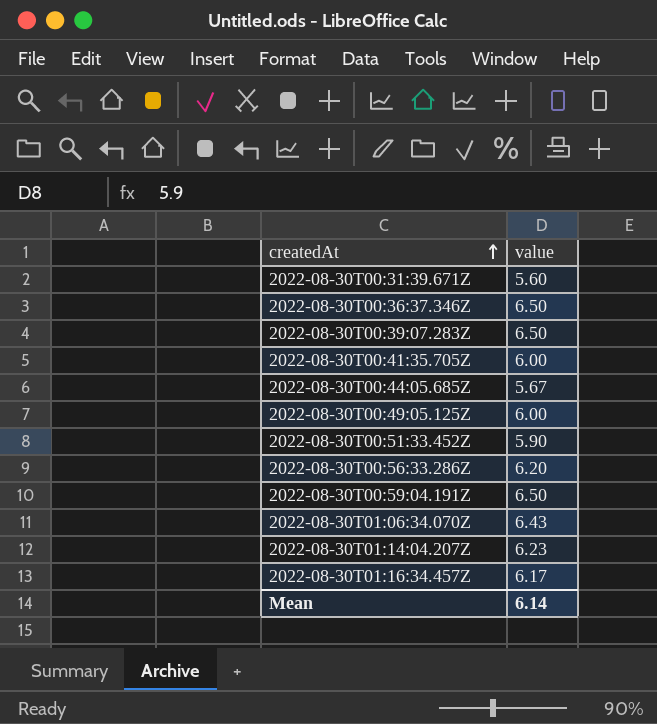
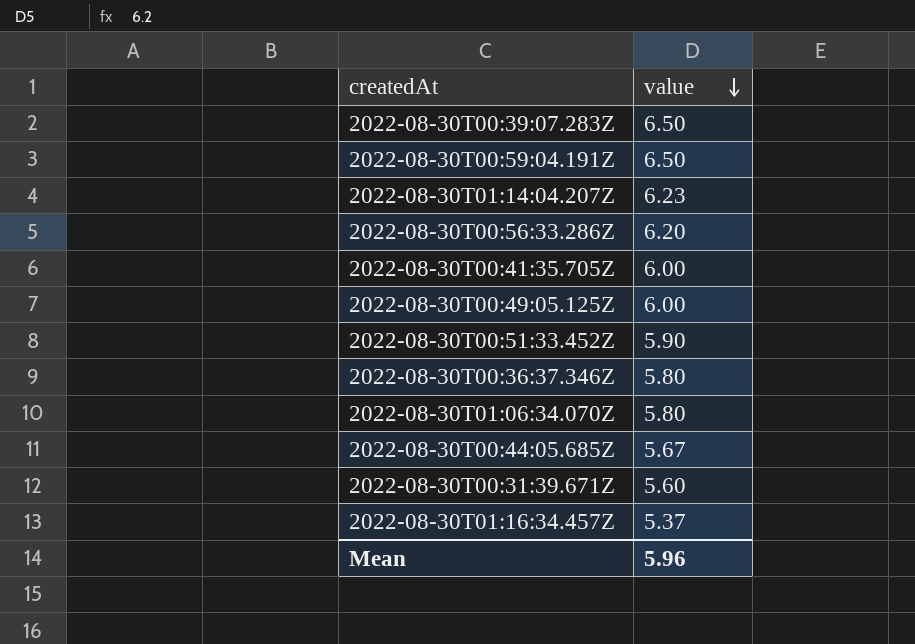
row order: createdAt ascending -> value descending
2022-08-30T00:36:37.346Z | value: 6.50 -> 5.80
2022-08-30T01:06:34.070Z | value: 6.43 -> 5.80
2022-08-30T01:16:34.457Z | value: 6.17 -> 5.37
Mean | value: 6.14 -> 5.96

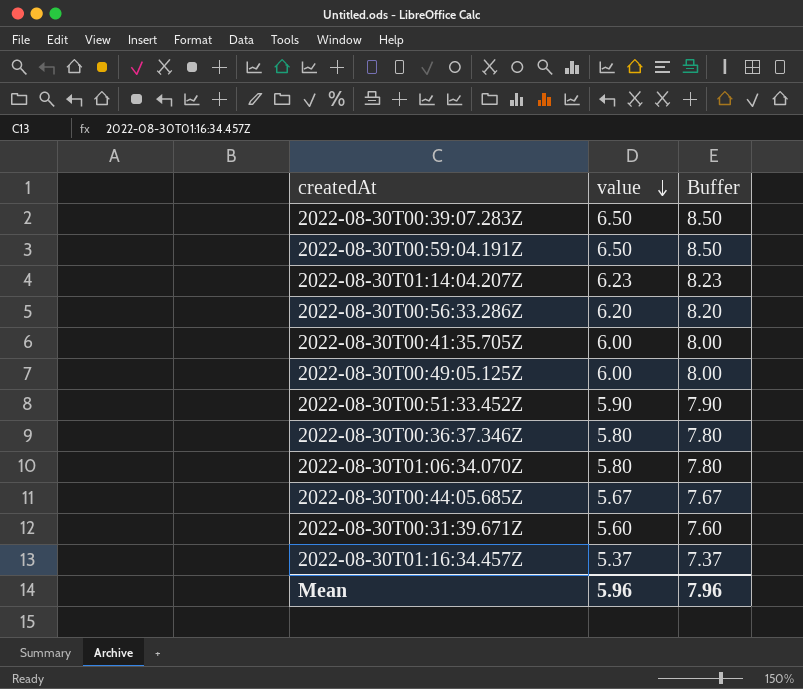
column Buffer | formula: none -> [value] + 2

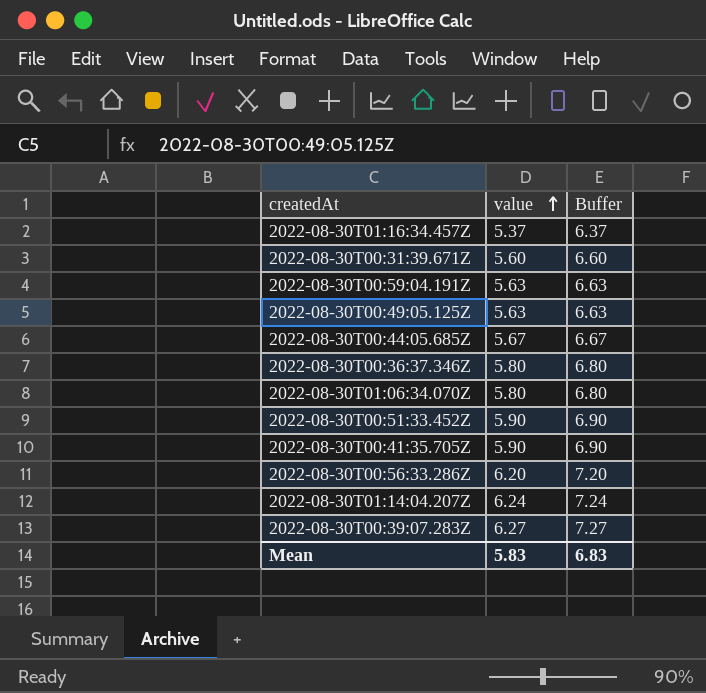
row order: value descending -> value ascending
column Buffer | formula: [value] + 2 -> [value] + 1
2022-08-30T00:59:04.191Z | value: 6.50 -> 5.63
2022-08-30T00:49:05.125Z | value: 6.00 -> 5.63
2022-08-30T00:41:35.705Z | value: 6.00 -> 5.90
2022-08-30T01:14:04.207Z | value: 6.23 -> 6.24
2022-08-30T00:39:07.283Z | value: 6.50 -> 6.27
Mean | value: 5.96 -> 5.83
Mean | Buffer: 7.96 -> 6.83

